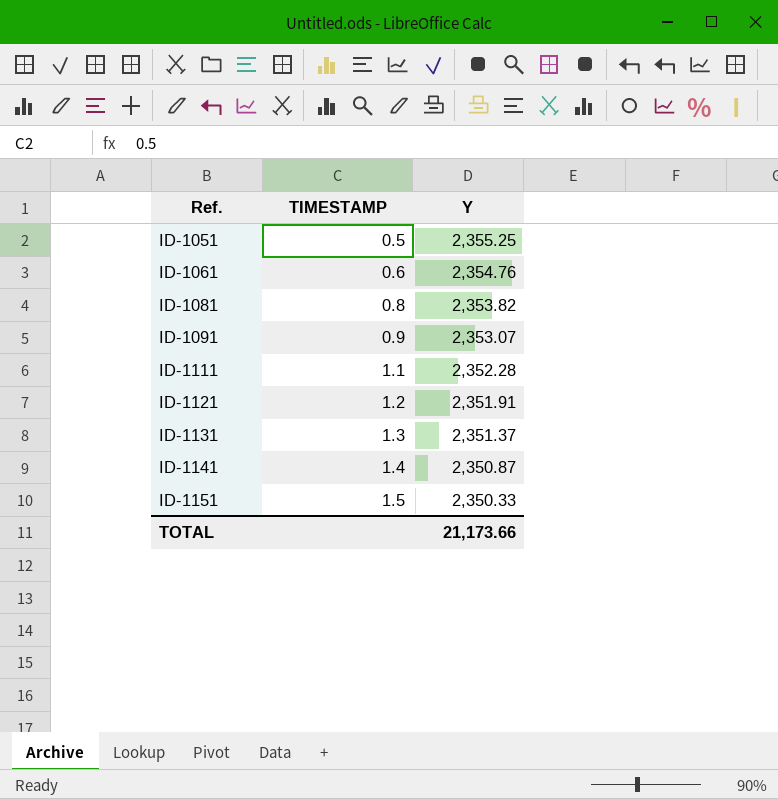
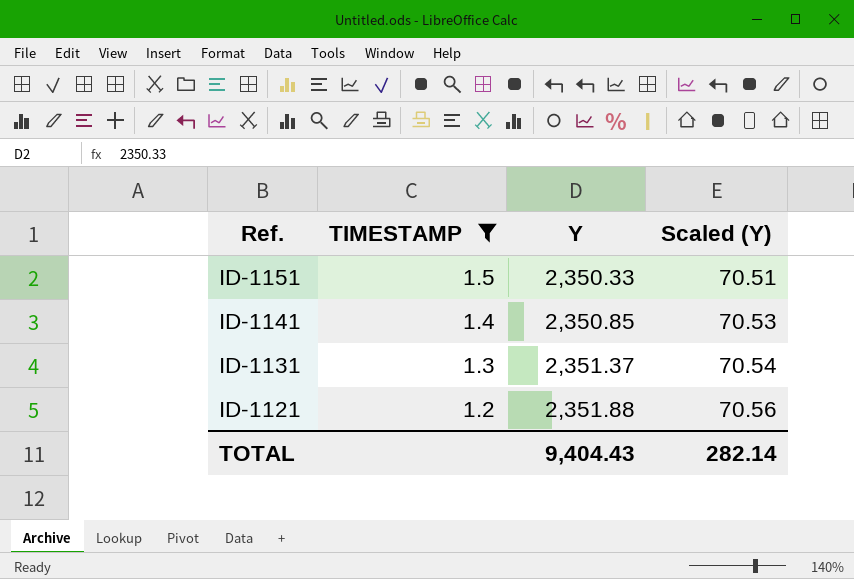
filter: none -> TIMESTAMP >= 1.2
row order: Ref. ascending -> Ref. descending
column Scaled (Y) | formula: none -> [Y] * 0.03
ID-1141 | Y: 2,350.87 -> 2,350.85
ID-1121 | Y: 2,351.91 -> 2,351.88
TOTAL | Y: 21,173.66 -> 9,404.43

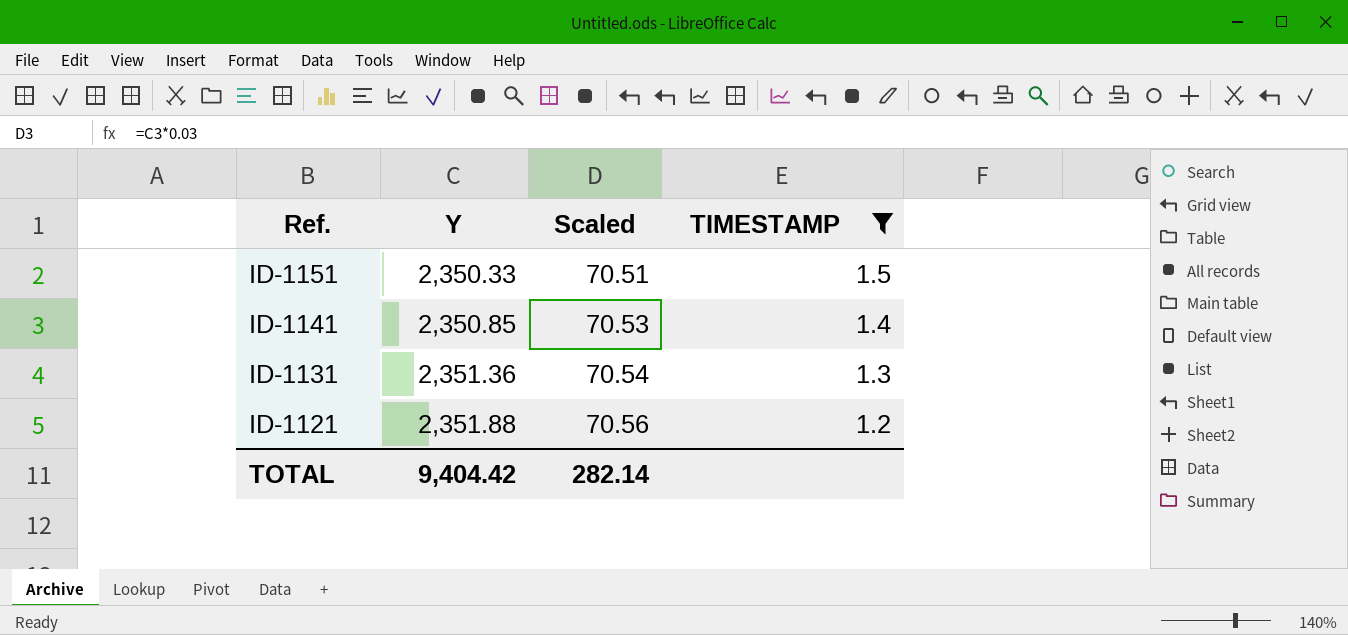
column name: Scaled (Y) -> Scaled
column TIMESTAMP | position: 2 -> 4
ID-1131 | Y: 2,351.37 -> 2,351.36
TOTAL | Y: 9,404.43 -> 9,404.42

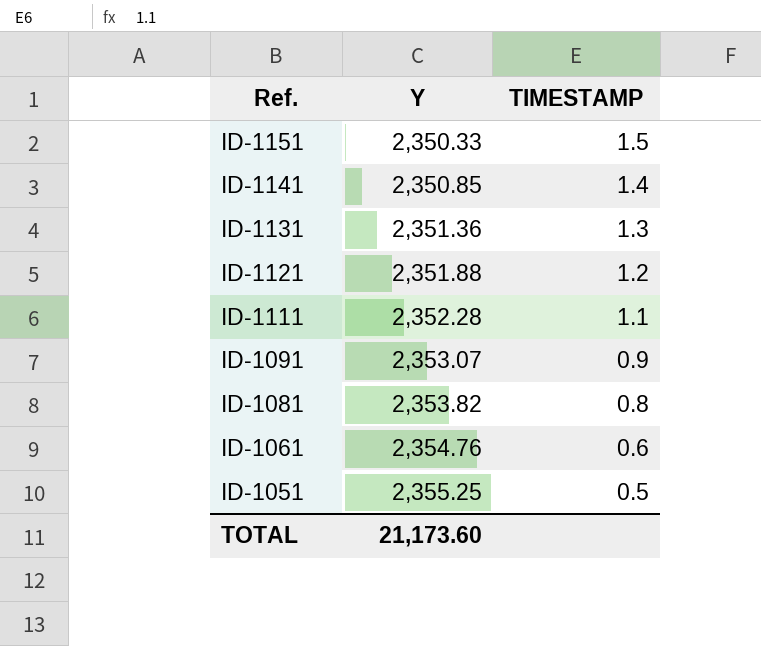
filter: TIMESTAMP >= 1.2 -> none
column Scaled | formula: [Y] * 0.03 -> none
TOTAL | Y: 9,404.42 -> 21,173.60

